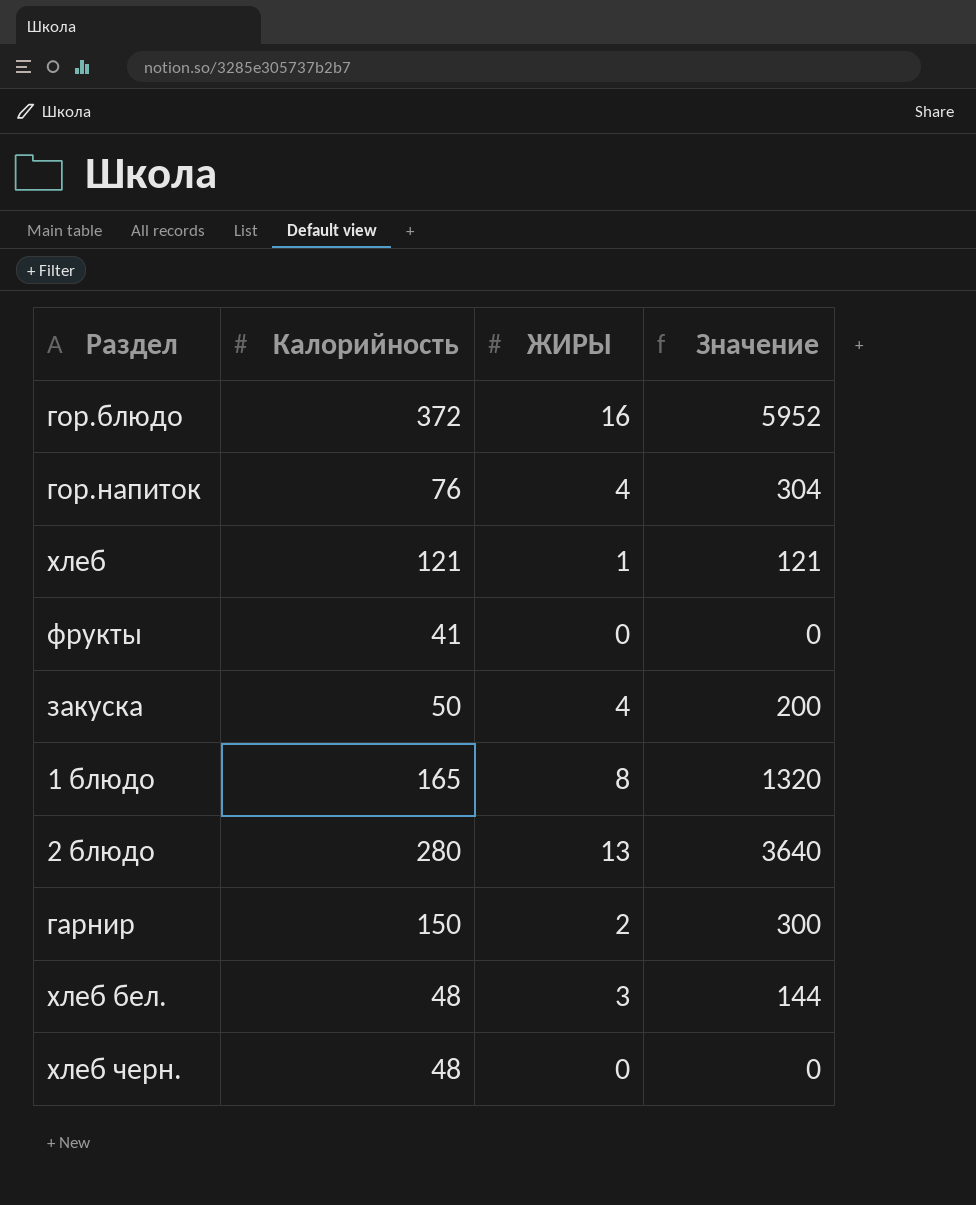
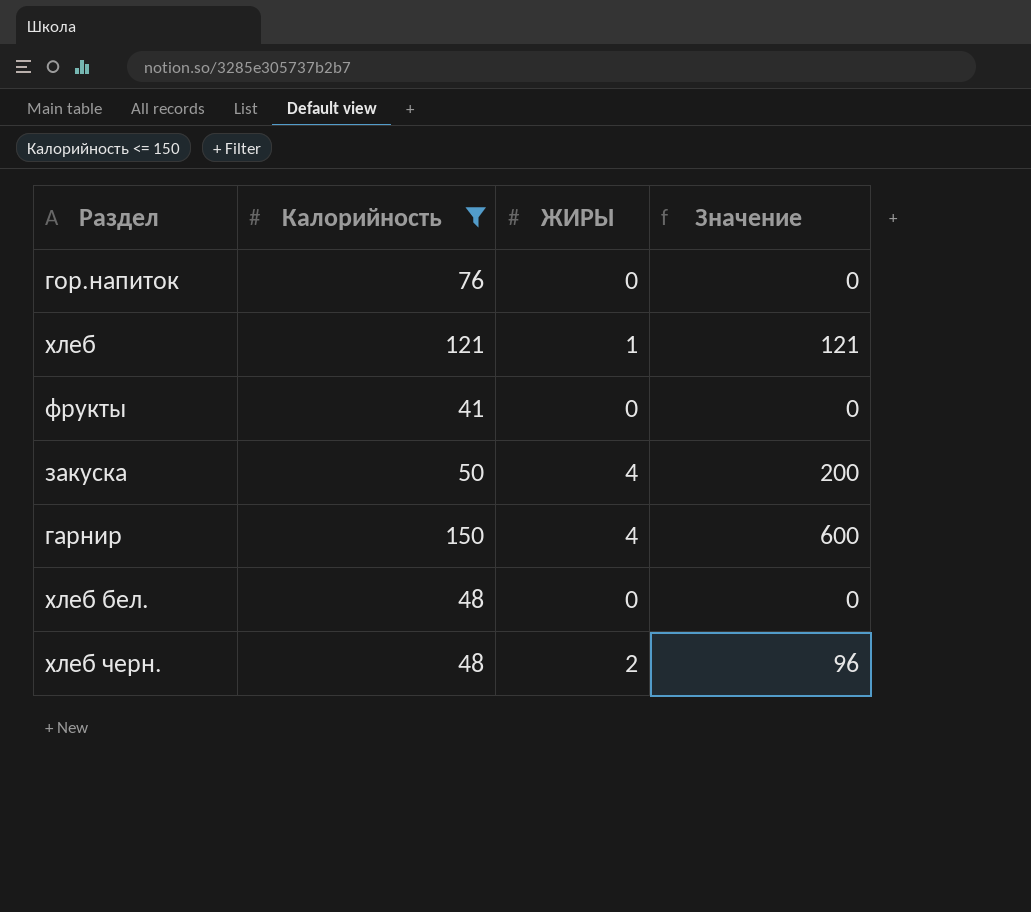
filter: none -> Калорийность <= 150
гор.напиток | ЖИРЫ: 4 -> 0
гор.напиток | Значение: 304 -> 0
гарнир | ЖИРЫ: 2 -> 4
гарнир | Значение: 300 -> 600
хлеб бел. | ЖИРЫ: 3 -> 0
хлеб бел. | Значение: 144 -> 0
хлеб черн. | ЖИРЫ: 0 -> 2
хлеб черн. | Значение: 0 -> 96

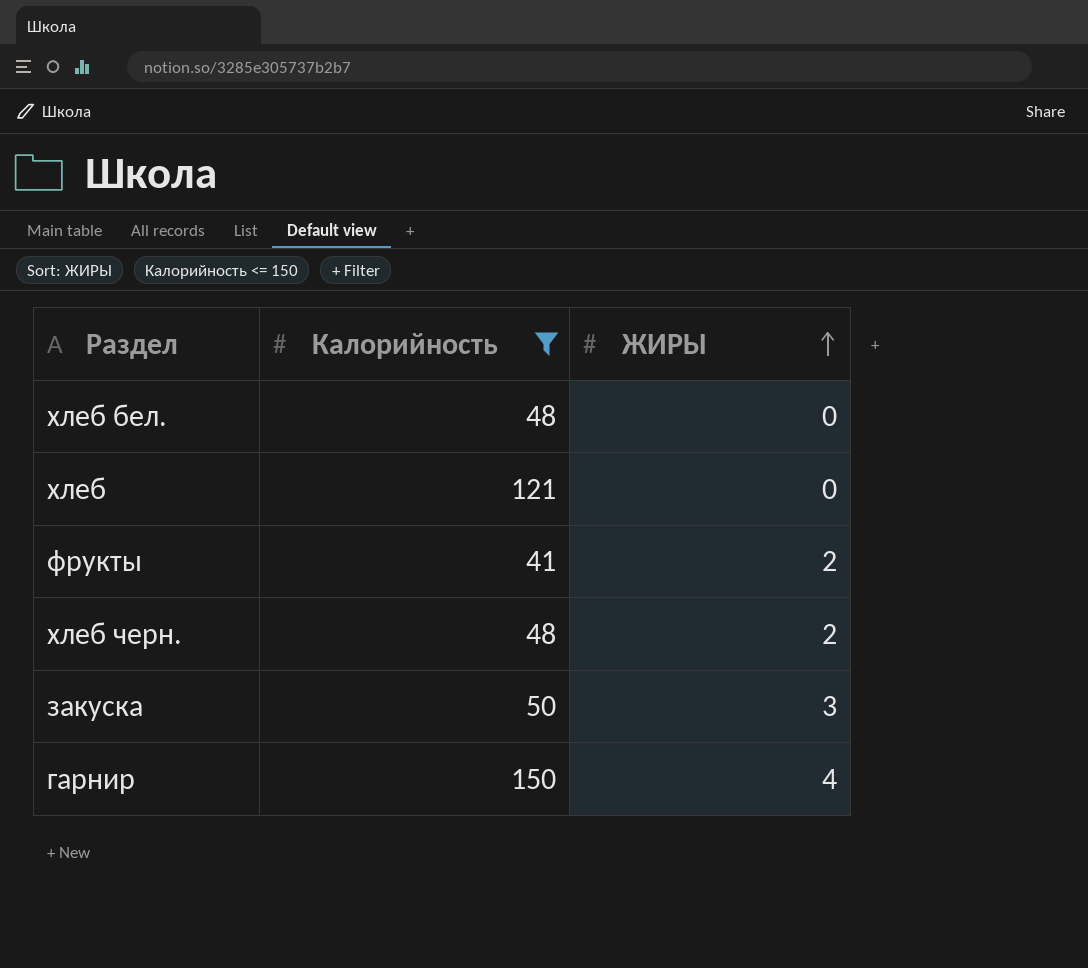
row order: none -> ЖИРЫ ascending
column Значение | formula: [Калорийность] * [ЖИРЫ] -> none
row гор.напиток: 76 | 0 | 0 -> none
хлеб | ЖИРЫ: 1 -> 0
фрукты | ЖИРЫ: 0 -> 2
закуска | ЖИРЫ: 4 -> 3

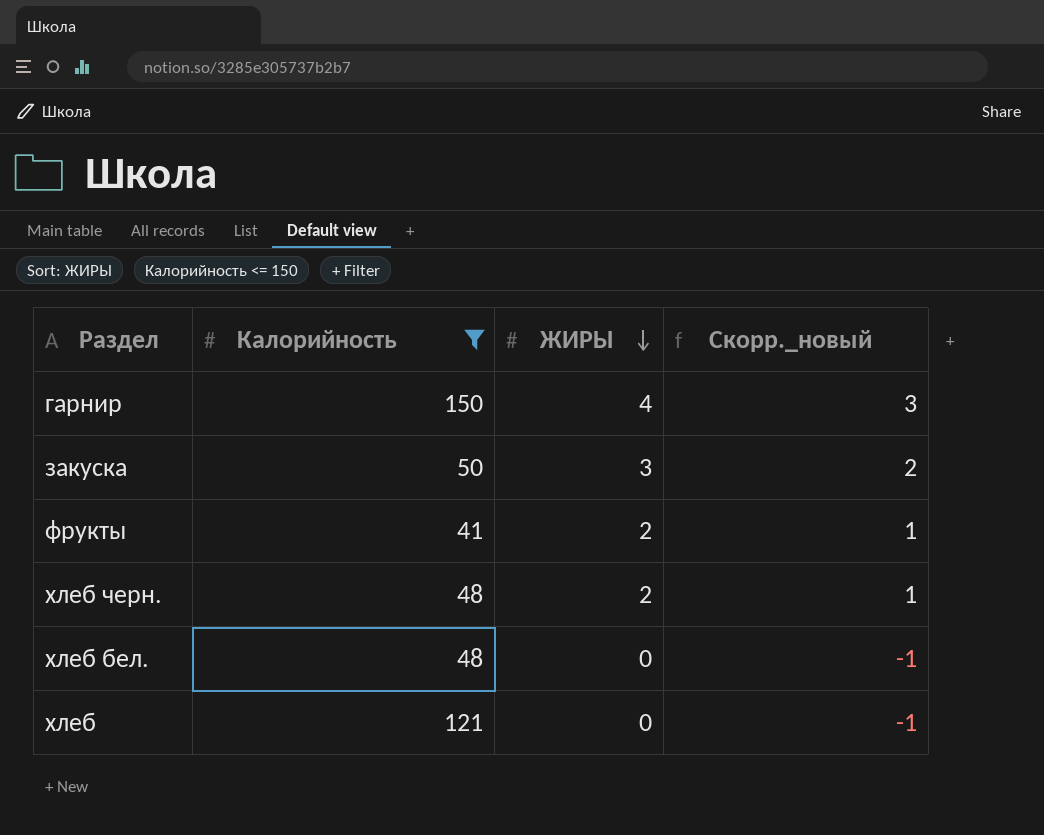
row order: ЖИРЫ ascending -> ЖИРЫ descending
column Скорр._новый | formula: none -> [ЖИРЫ] - 1

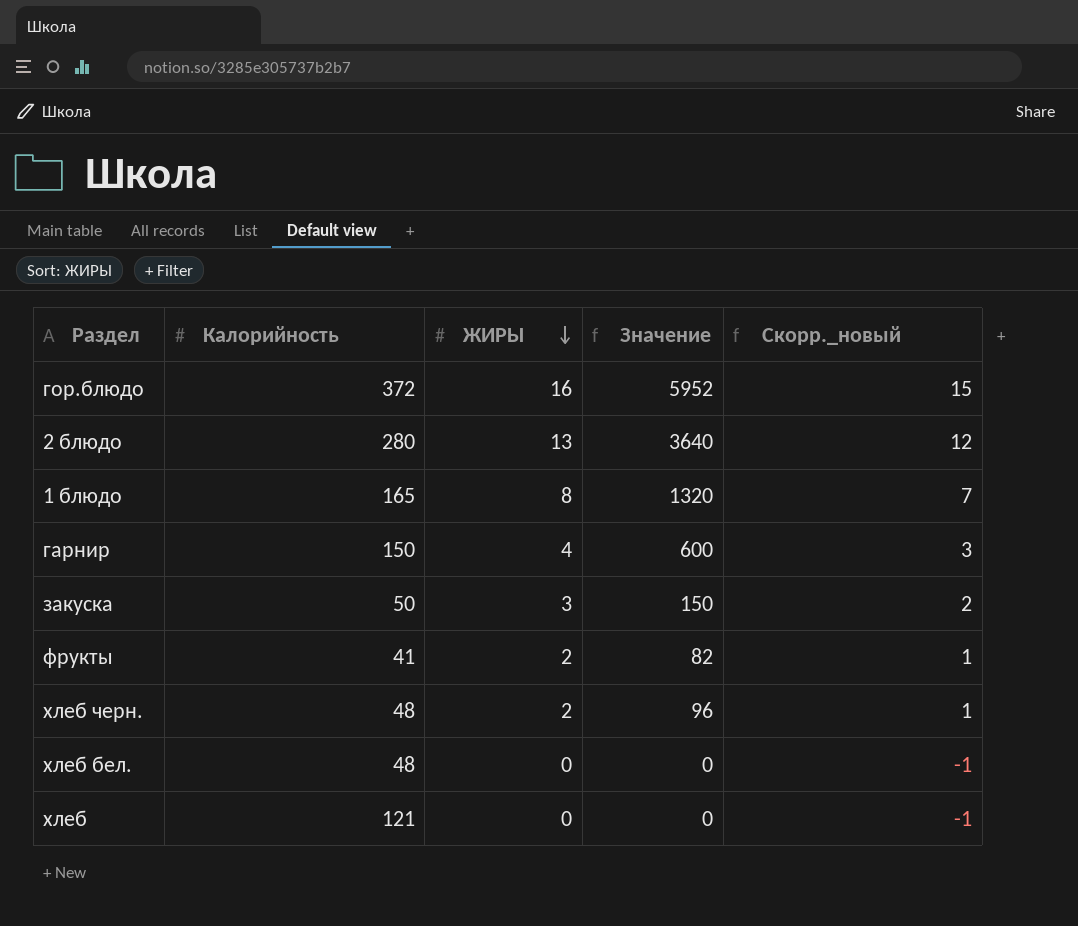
filter: Калорийность <= 150 -> none
column Значение | formula: none -> [Калорийность] * [ЖИРЫ]

